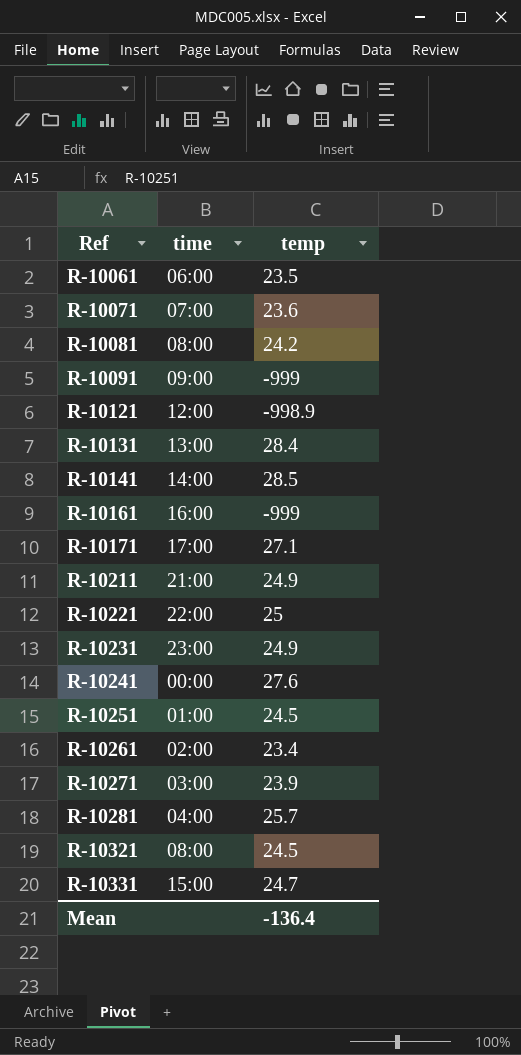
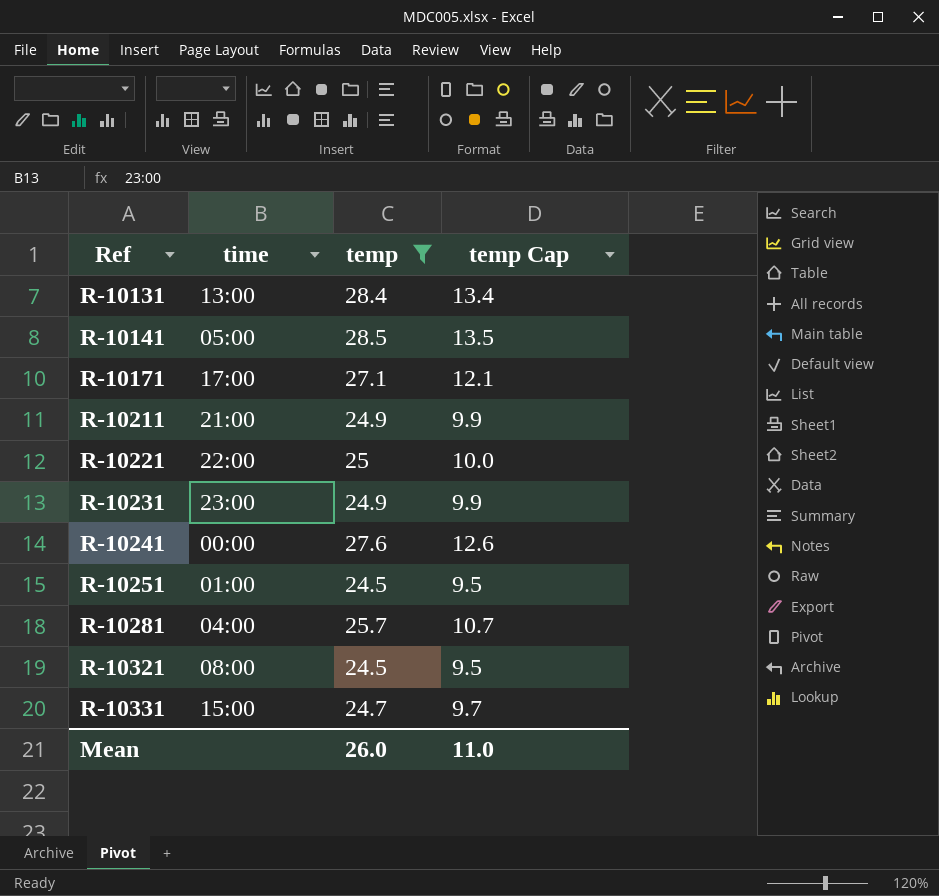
filter: none -> temp >= 24.5
column temp Cap | formula: none -> [temp] - 15
R-10141 | time: 14:00 -> 05:00
Mean | temp: -136.4 -> 26.0

